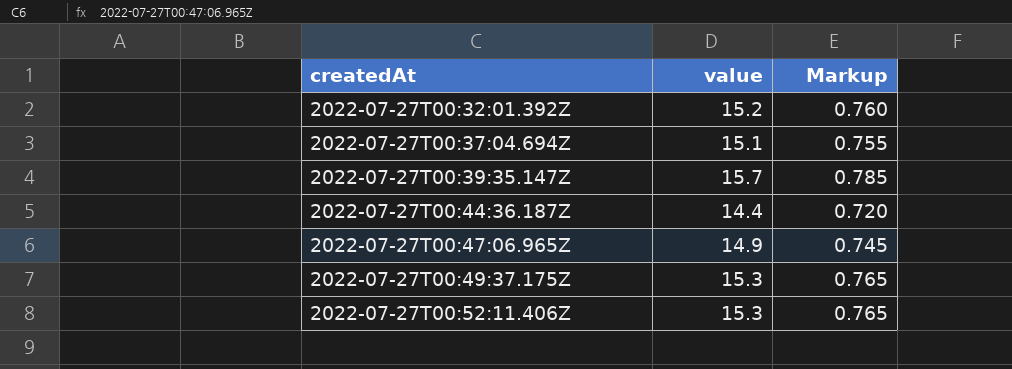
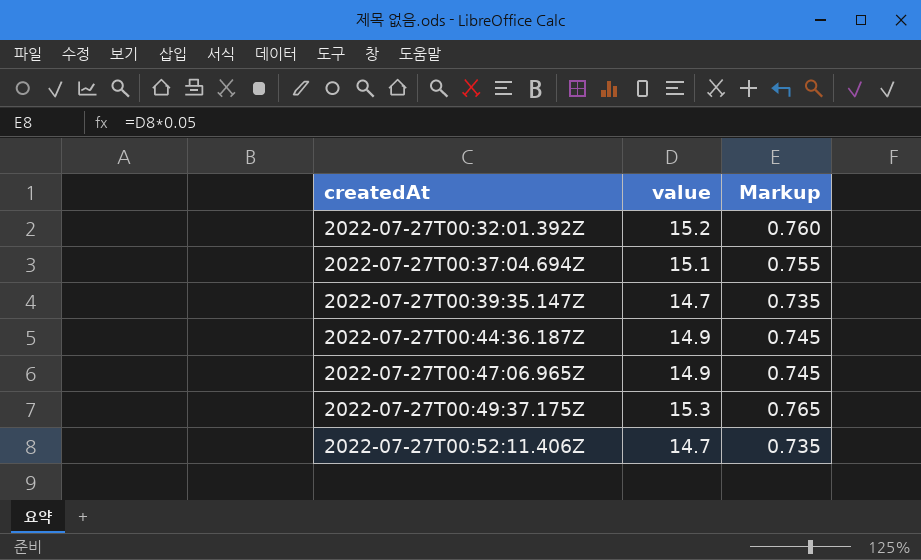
2022-07-27T00:39:35.147Z | value: 15.7 -> 14.7
2022-07-27T00:39:35.147Z | Markup: 0.785 -> 0.735
2022-07-27T00:44:36.187Z | value: 14.4 -> 14.9
2022-07-27T00:44:36.187Z | Markup: 0.720 -> 0.745
2022-07-27T00:52:11.406Z | value: 15.3 -> 14.7
2022-07-27T00:52:11.406Z | Markup: 0.765 -> 0.735

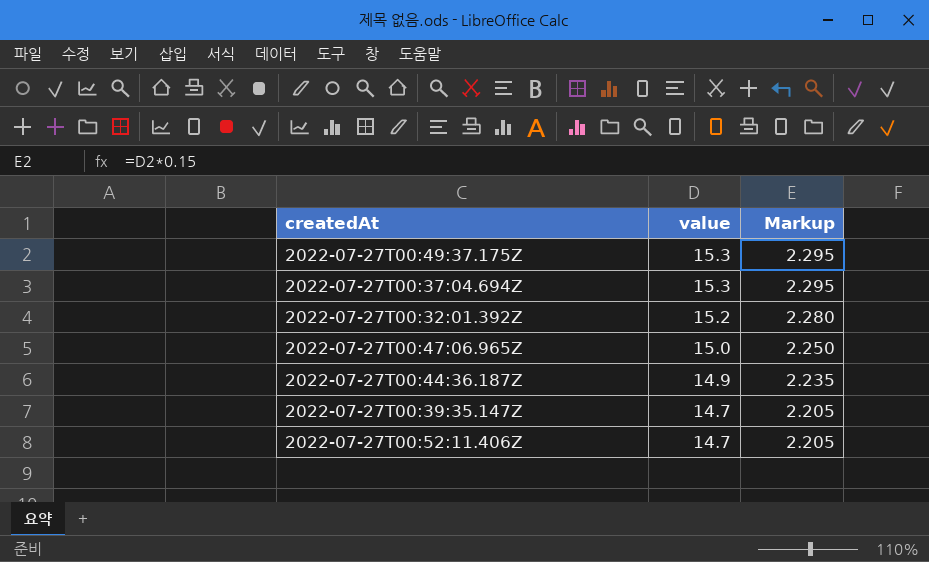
row order: createdAt ascending -> value descending
column Markup | formula: [value] * 0.05 -> [value] * 0.15
2022-07-27T00:37:04.694Z | value: 15.1 -> 15.3
2022-07-27T00:47:06.965Z | value: 14.9 -> 15.0

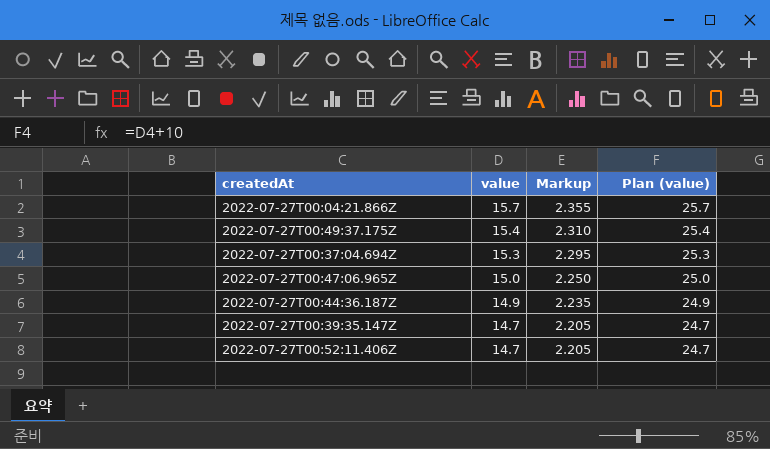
column Plan (value) | formula: none -> [value] + 10
row 2022-07-27T00:32:01.392Z: 15.2 | 2.280 -> none
row 2022-07-27T00:04:21.866Z: none -> 15.7 | 2.355 | 25.7
2022-07-27T00:49:37.175Z | value: 15.3 -> 15.4
2022-07-27T00:49:37.175Z | Markup: 2.295 -> 2.310

